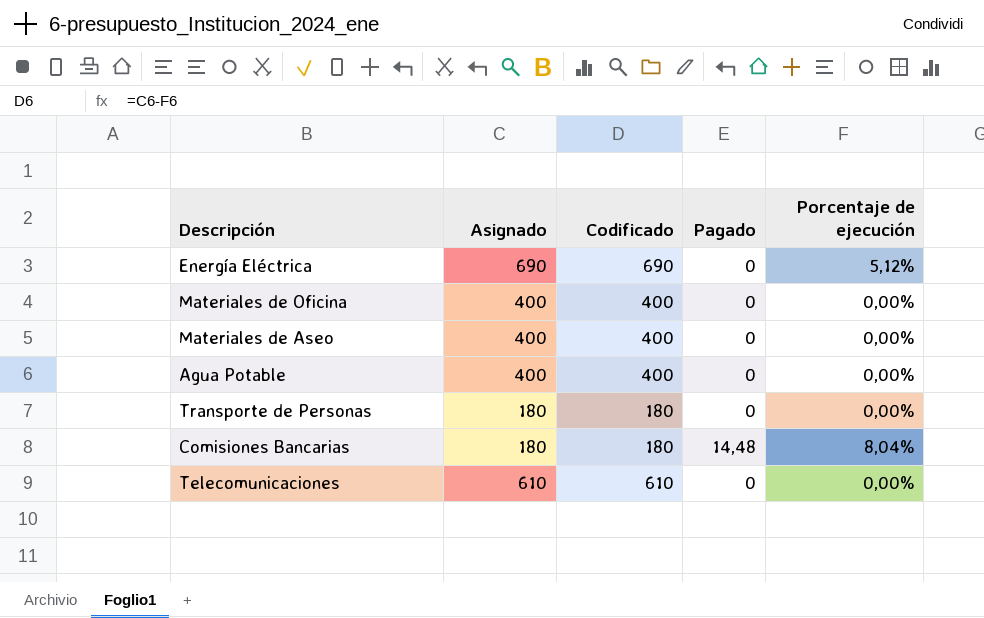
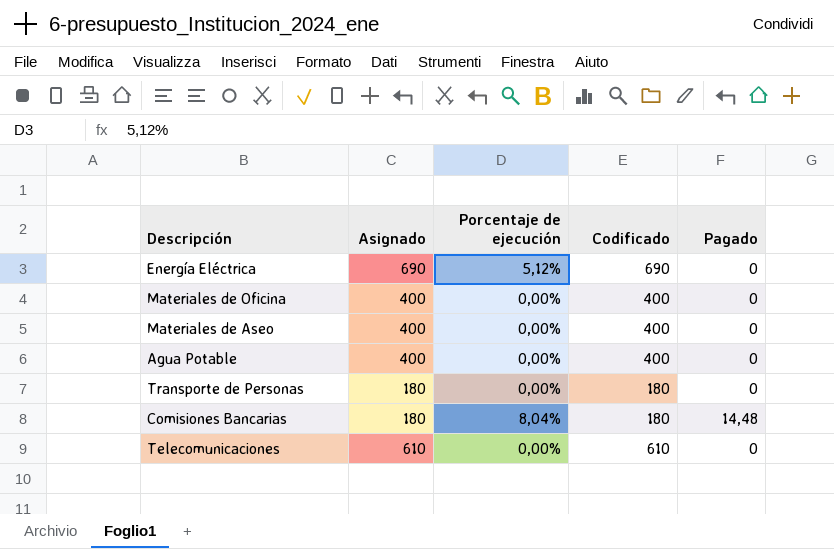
column Porcentaje de ejecución | position: 5 -> 3

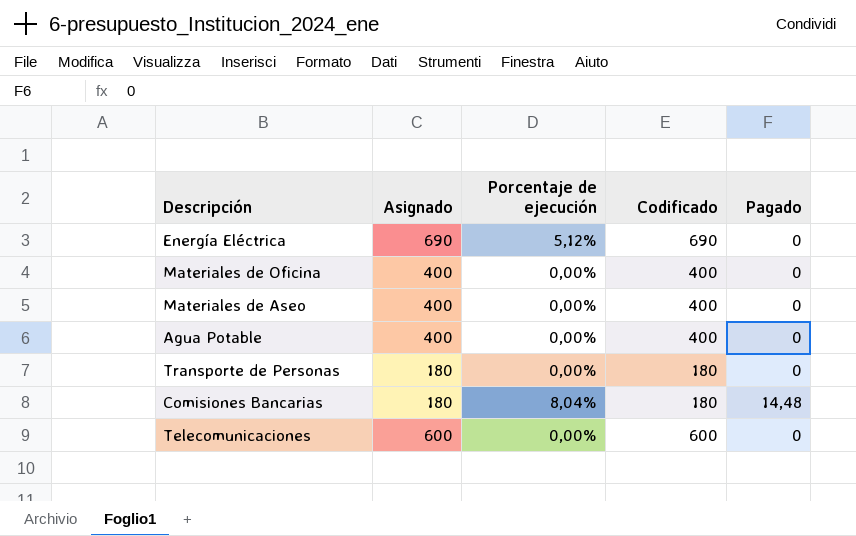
Telecomunicaciones | Asignado: 610 -> 600
Telecomunicaciones | Codificado: 610 -> 600

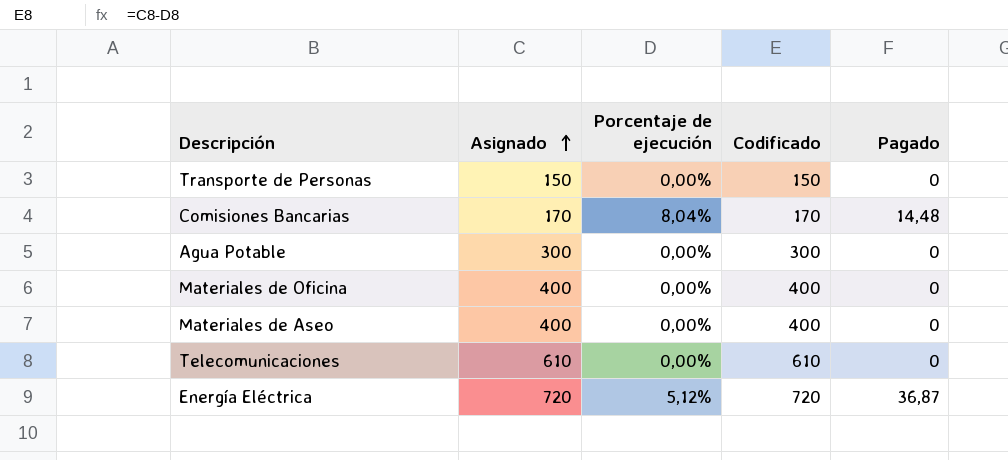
row order: none -> Asignado ascending
Transporte de Personas | Asignado: 180 -> 150
Transporte de Personas | Codificado: 180 -> 150
Comisiones Bancarias | Asignado: 180 -> 170
Comisiones Bancarias | Codificado: 180 -> 170
Agua Potable | Asignado: 400 -> 300
Agua Potable | Codificado: 400 -> 300
Telecomunicaciones | Asignado: 600 -> 610
Telecomunicaciones | Codificado: 600 -> 610
Energía Eléctrica | Asignado: 690 -> 720
Energía Eléctrica | Codificado: 690 -> 720
Energía Eléctrica | Pagado: 0 -> 36,87

